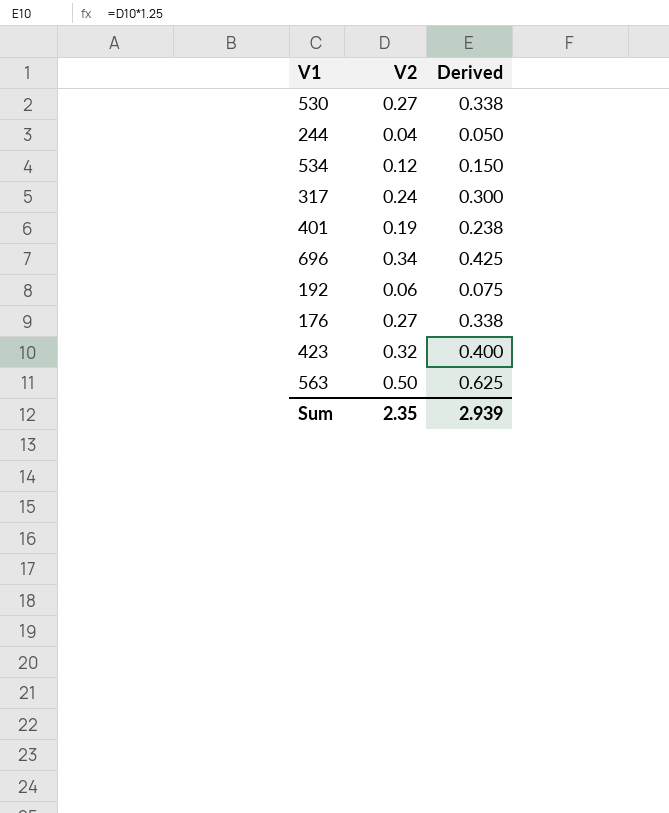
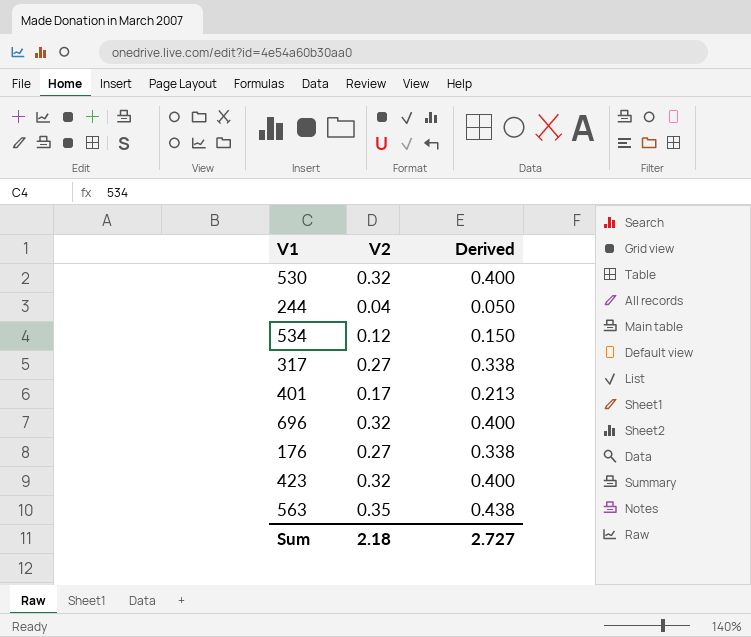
row 192: 0.06 | 0.075 -> none
530 | V2: 0.27 -> 0.32
530 | Derived: 0.338 -> 0.400
317 | V2: 0.24 -> 0.27
317 | Derived: 0.300 -> 0.338
401 | V2: 0.19 -> 0.17
401 | Derived: 0.238 -> 0.213
696 | V2: 0.34 -> 0.32
696 | Derived: 0.425 -> 0.400
563 | V2: 0.50 -> 0.35
563 | Derived: 0.625 -> 0.438
Sum | V2: 2.35 -> 2.18
Sum | Derived: 2.939 -> 2.727

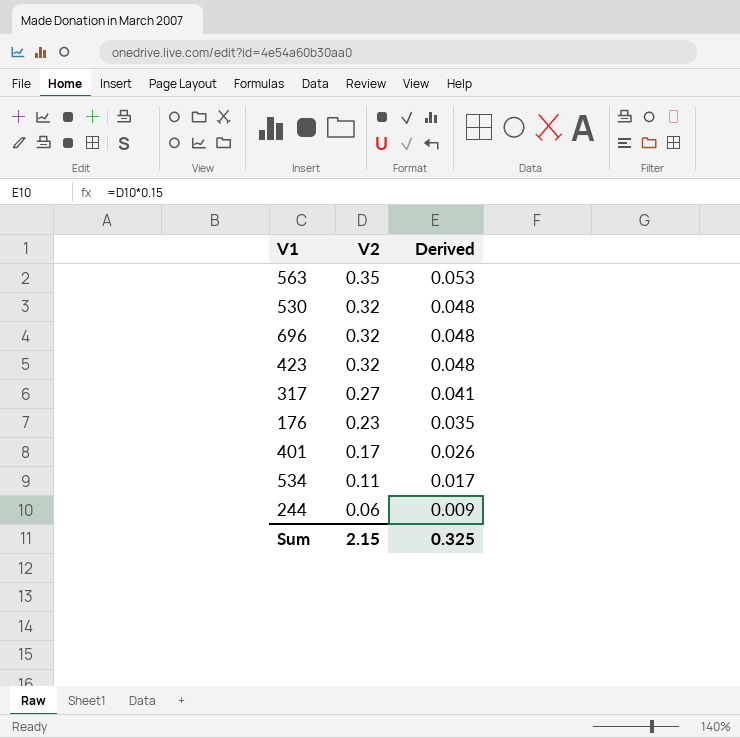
row order: none -> V2 descending
column Derived | formula: [V2] * 1.25 -> [V2] * 0.15
176 | V2: 0.27 -> 0.23
534 | V2: 0.12 -> 0.11
244 | V2: 0.04 -> 0.06
Sum | V2: 2.18 -> 2.15
Sum | Derived: 2.727 -> 0.325

